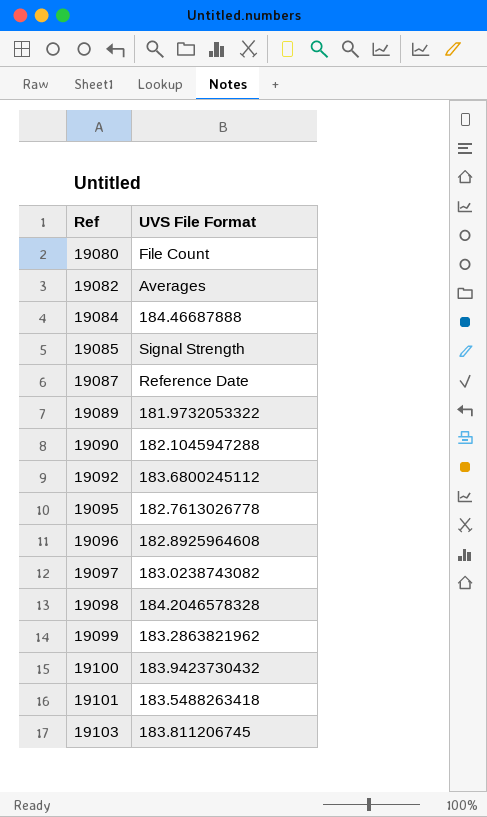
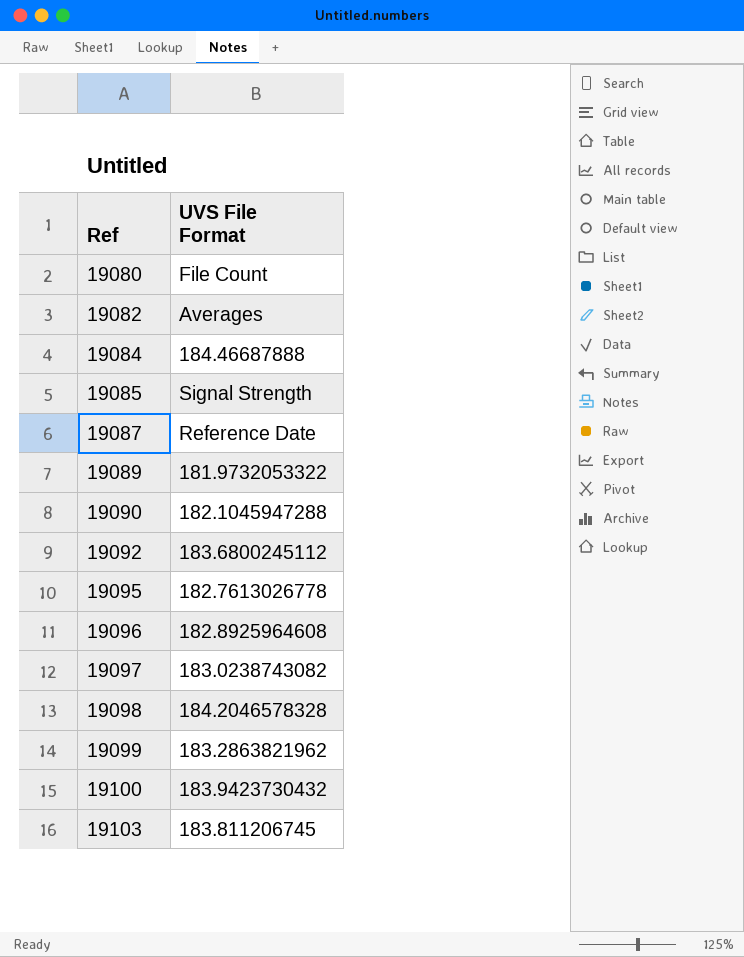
row 19101: 183.5488263418 -> none

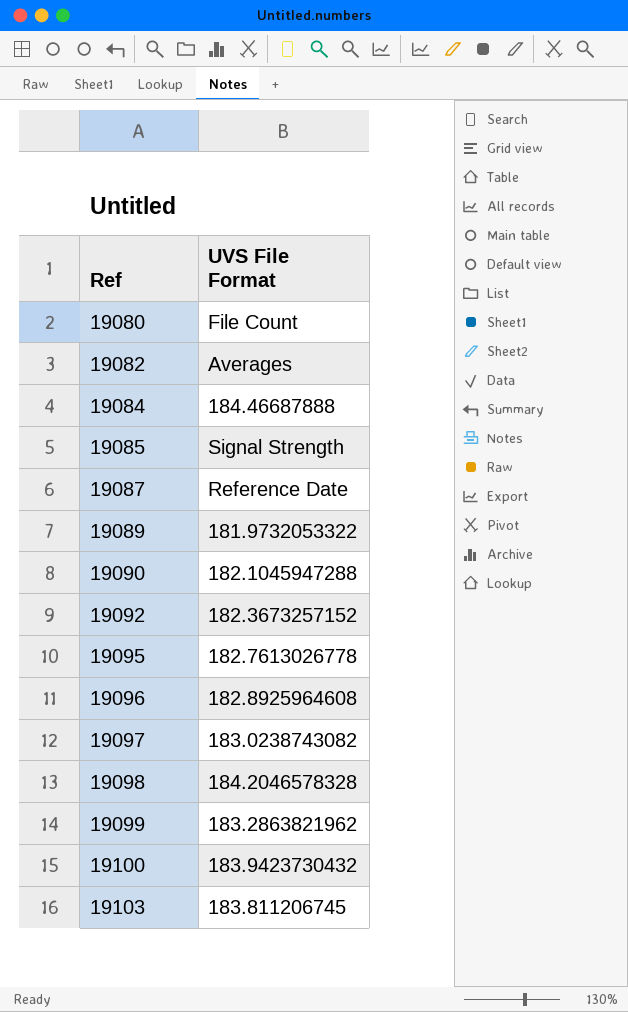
19092 | UVS File Format: 183.6800245112 -> 182.3673257152

